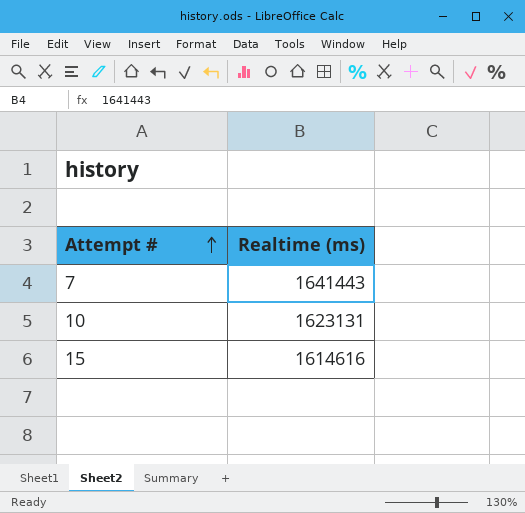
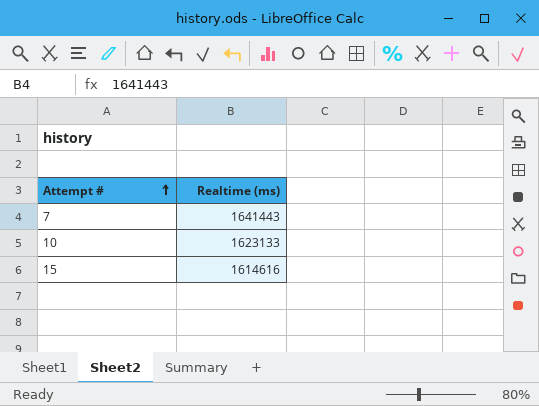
10 | Realtime (ms): 1623131 -> 1623133

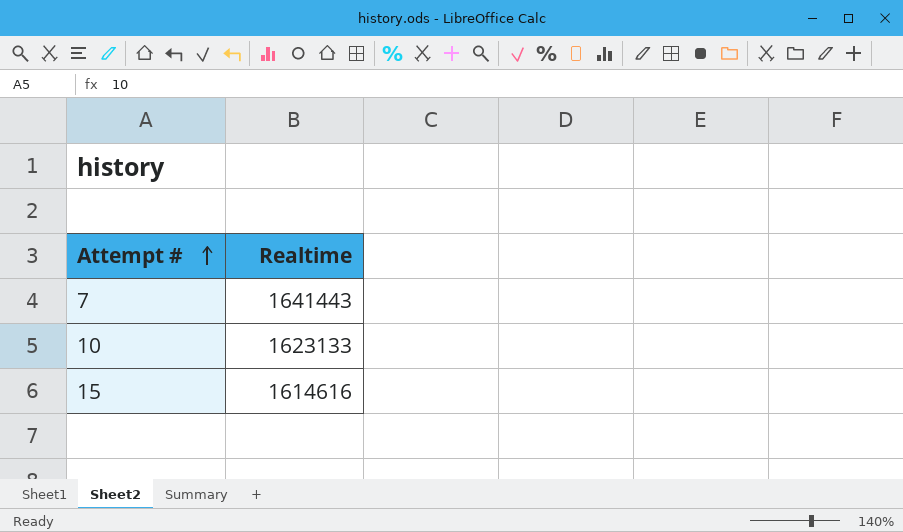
column name: Realtime (ms) -> Realtime

